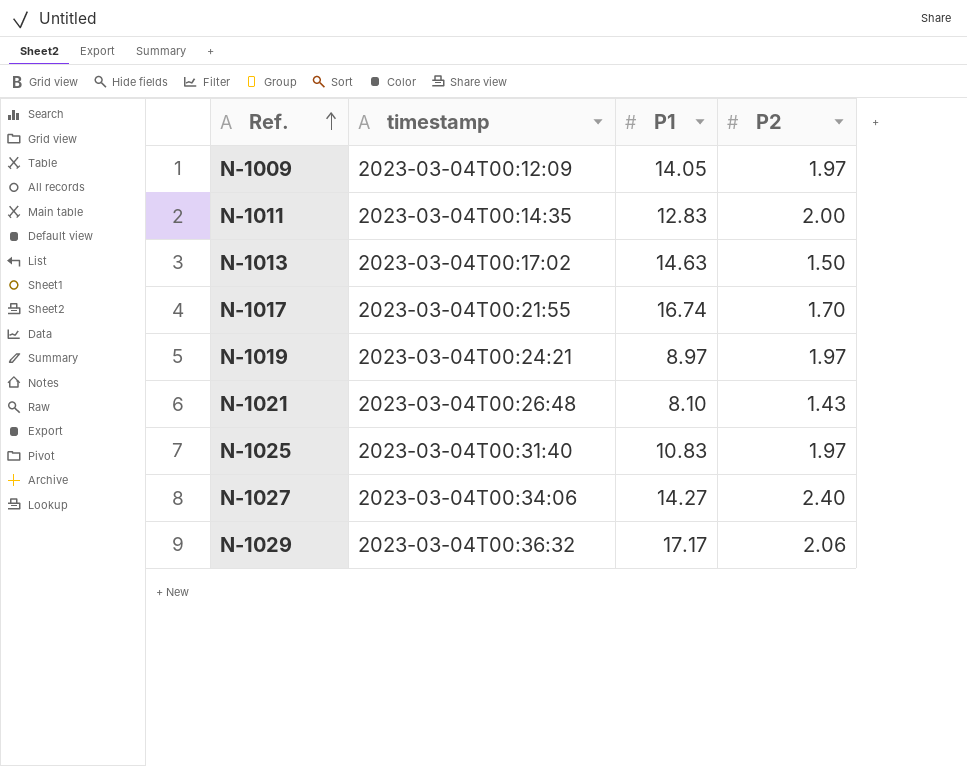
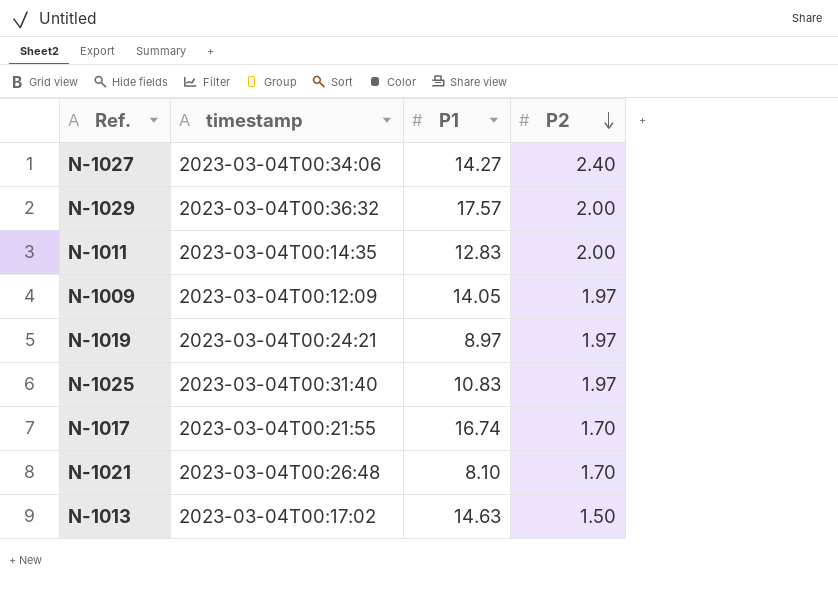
row order: Ref. ascending -> P2 descending
N-1029 | P1: 17.17 -> 17.57
N-1029 | P2: 2.06 -> 2.00
N-1021 | P2: 1.43 -> 1.70

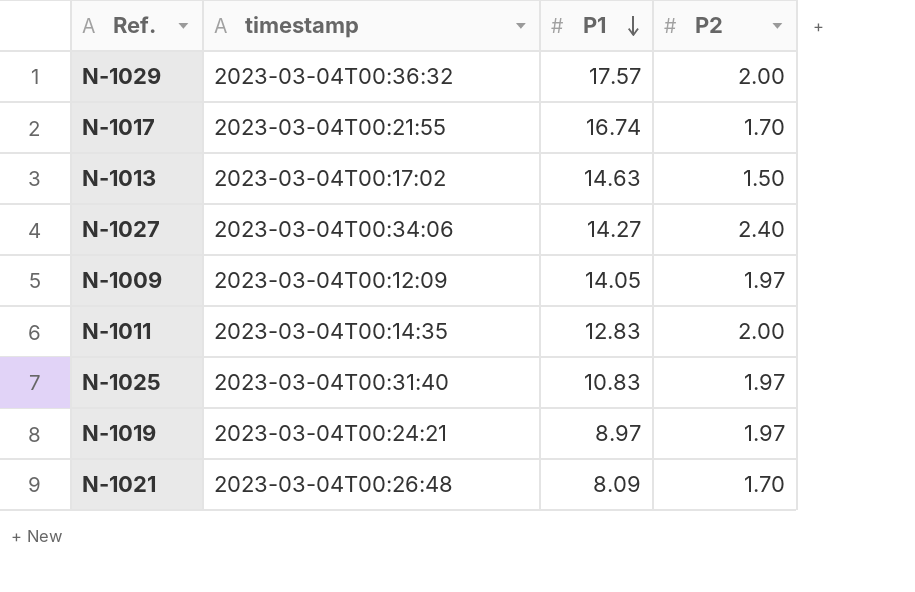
row order: P2 descending -> P1 descending
N-1021 | P1: 8.10 -> 8.09

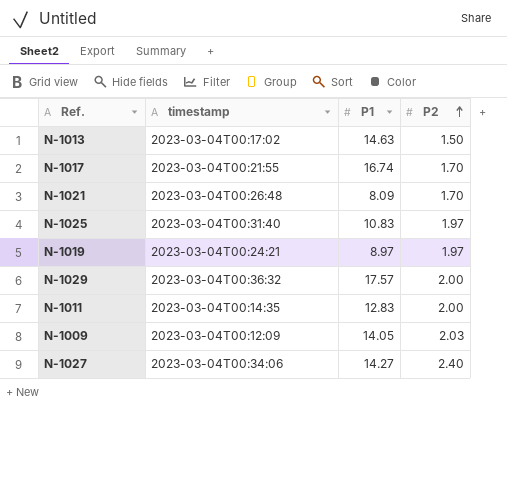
row order: P1 descending -> P2 ascending
N-1009 | P2: 1.97 -> 2.03

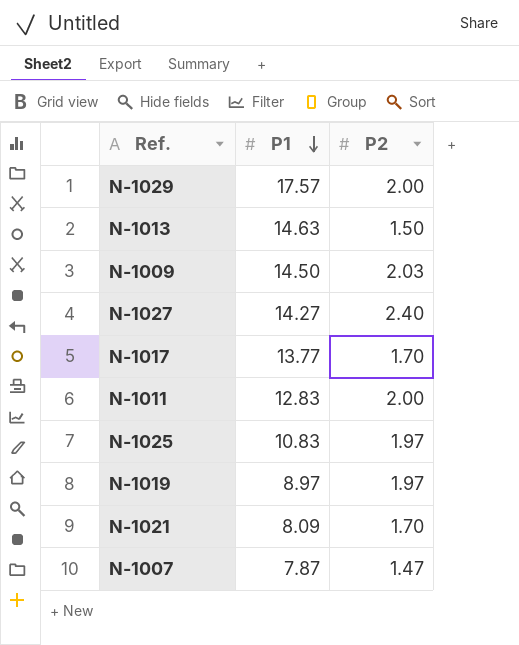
row order: P2 ascending -> P1 descending
column timestamp | position: 2 -> none
N-1009 | P1: 14.05 -> 14.50
N-1017 | P1: 16.74 -> 13.77
row N-1007: none -> 7.87 | 1.47

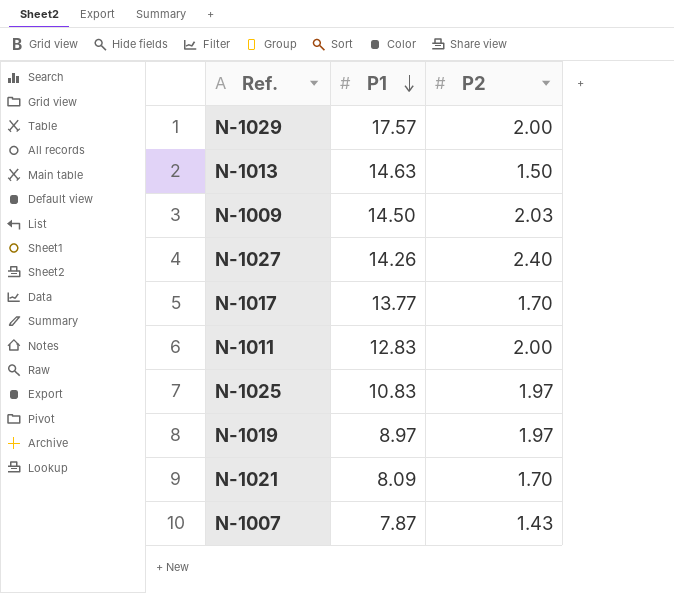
N-1027 | P1: 14.27 -> 14.26
N-1007 | P2: 1.47 -> 1.43

